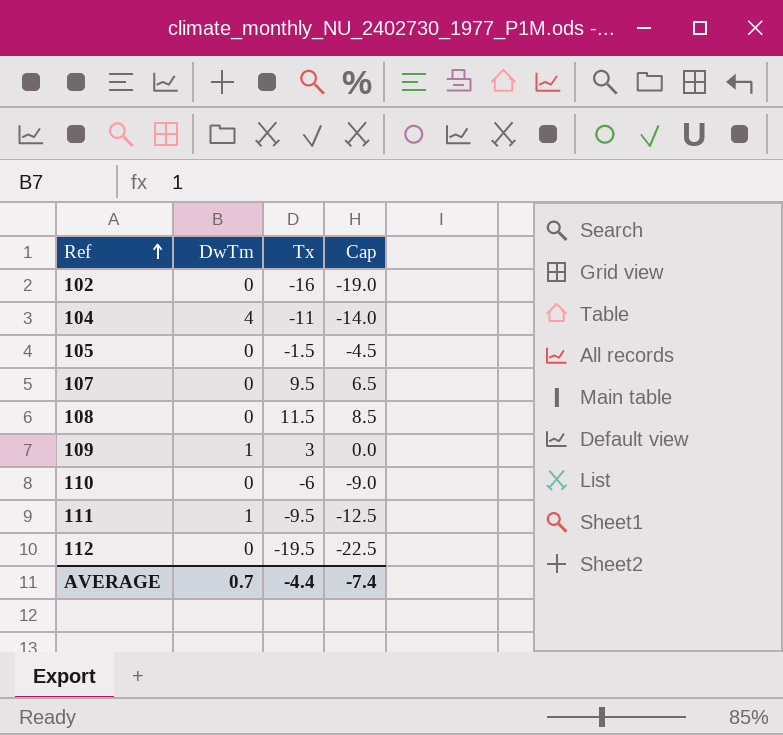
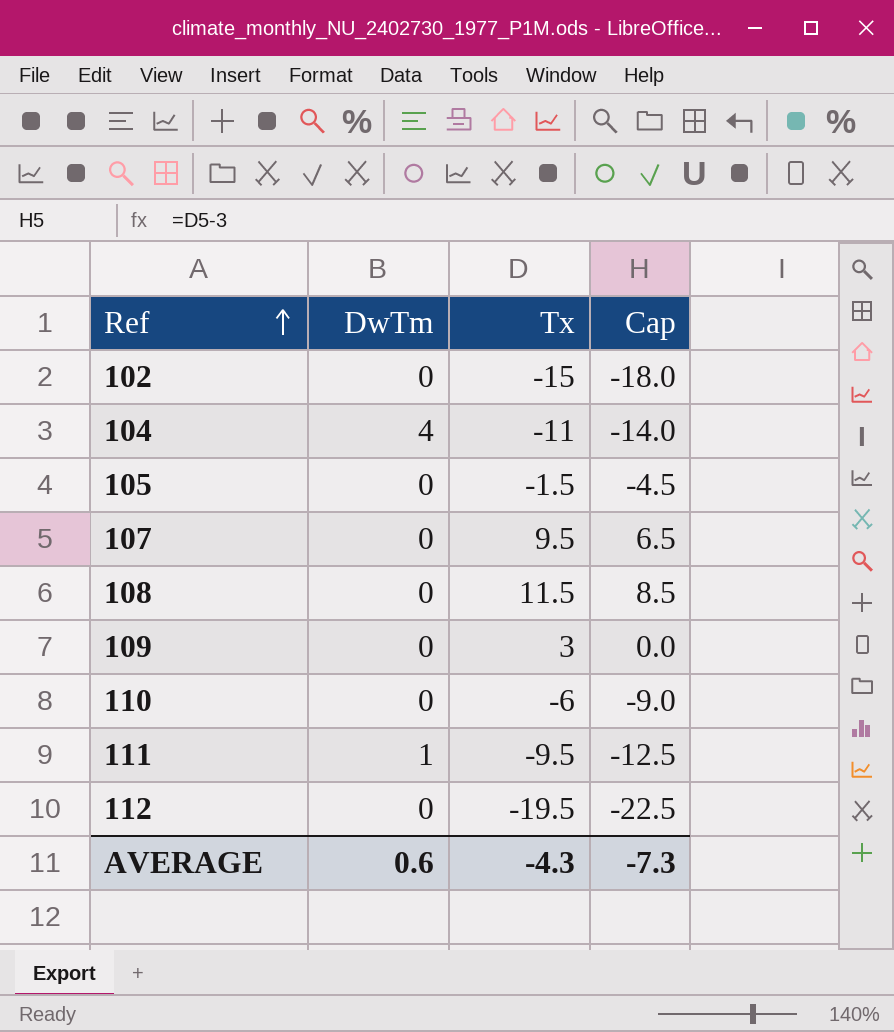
102 | Tx: -16 -> -15
102 | Cap: -19.0 -> -18.0
109 | DwTm: 1 -> 0
AVERAGE | DwTm: 0.7 -> 0.6
AVERAGE | Tx: -4.4 -> -4.3
AVERAGE | Cap: -7.4 -> -7.3

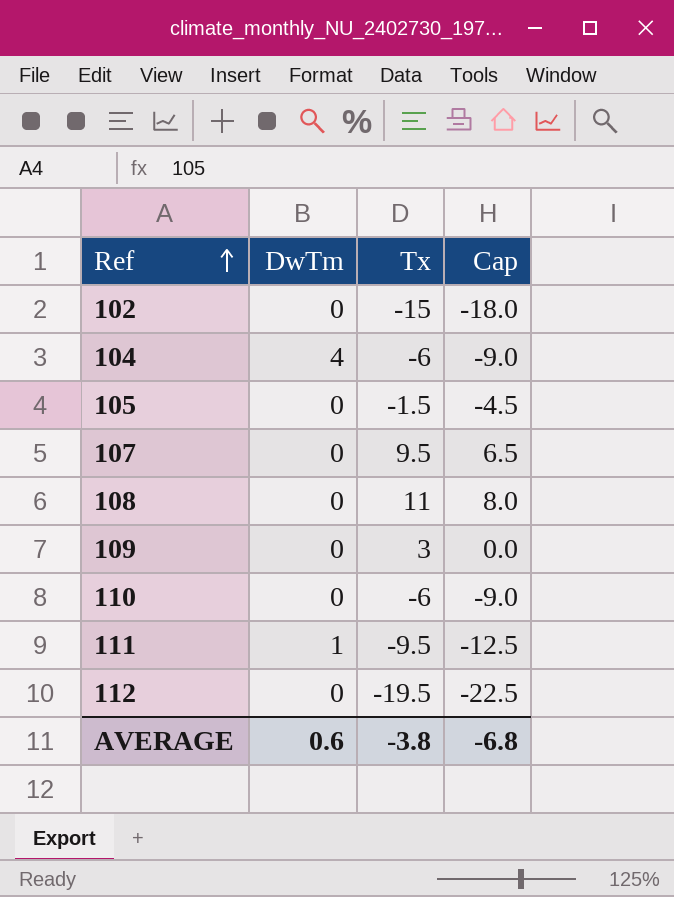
104 | Tx: -11 -> -6
104 | Cap: -14.0 -> -9.0
108 | Tx: 11.5 -> 11
108 | Cap: 8.5 -> 8.0
AVERAGE | Tx: -4.3 -> -3.8
AVERAGE | Cap: -7.3 -> -6.8

